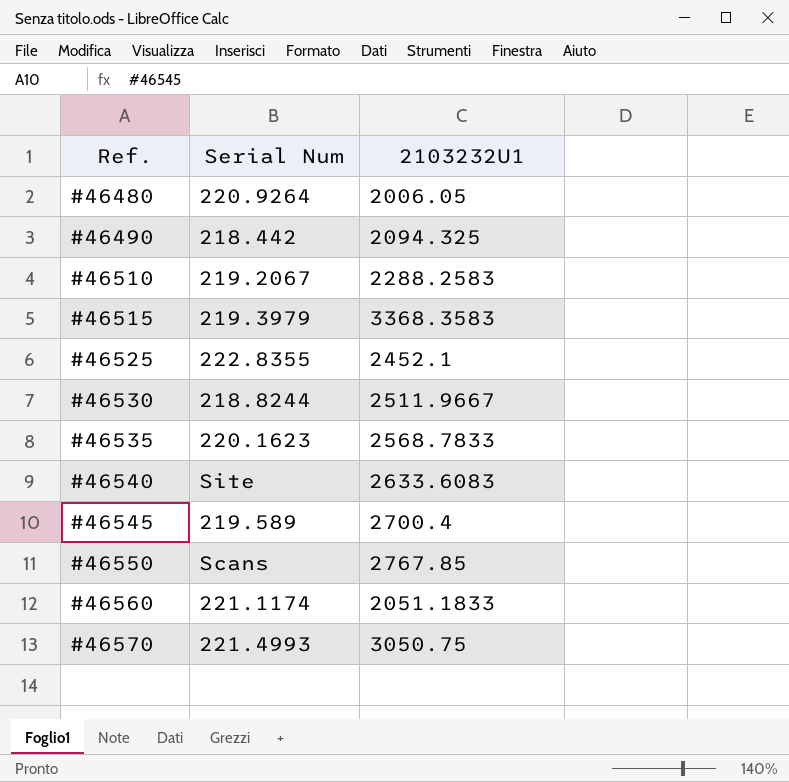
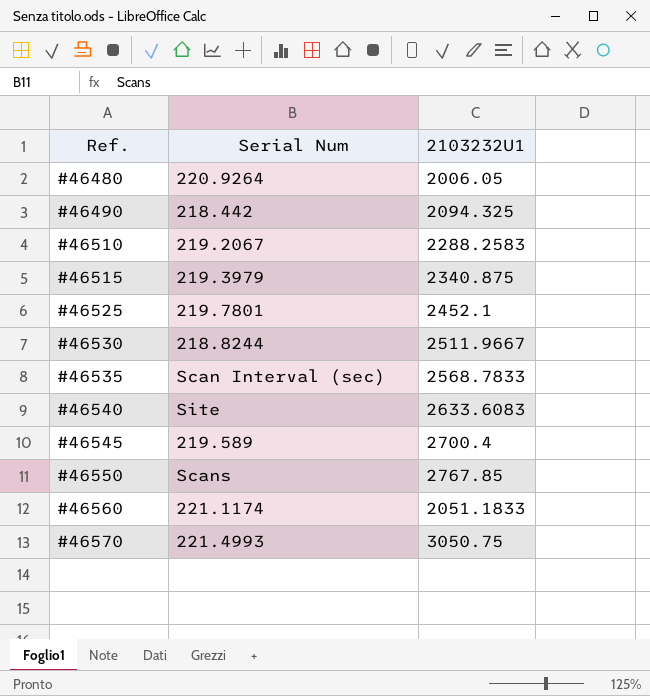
#46515 | 2103232U1: 3368.3583 -> 2340.875
#46525 | Serial Num: 222.8355 -> 219.7801
#46535 | Serial Num: 220.1623 -> Scan Interval (sec)

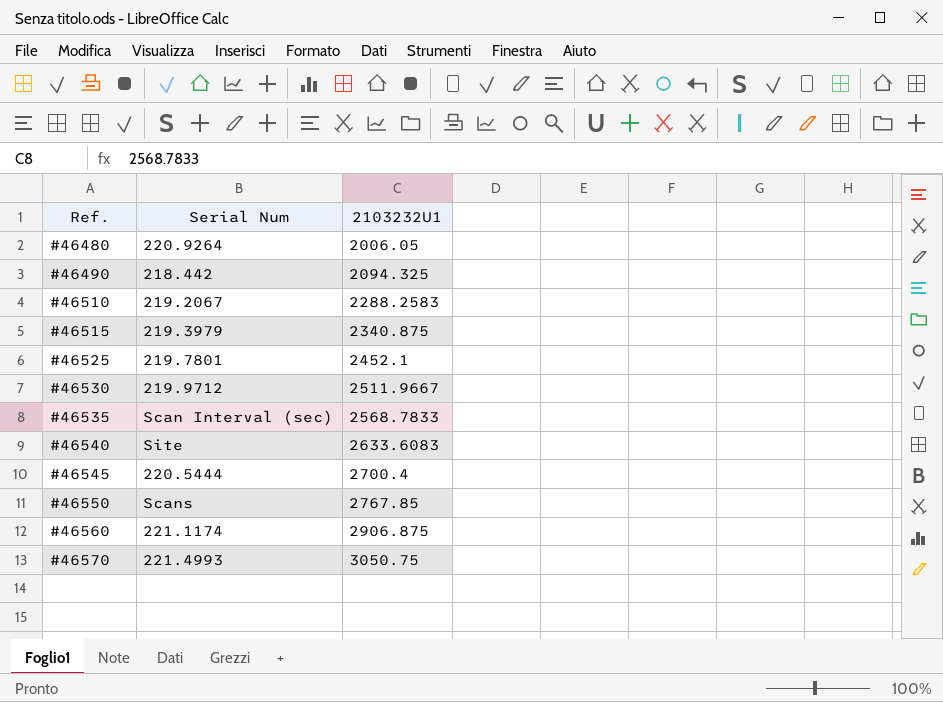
#46530 | Serial Num: 218.8244 -> 219.9712
#46545 | Serial Num: 219.589 -> 220.5444
#46560 | 2103232U1: 2051.1833 -> 2906.875

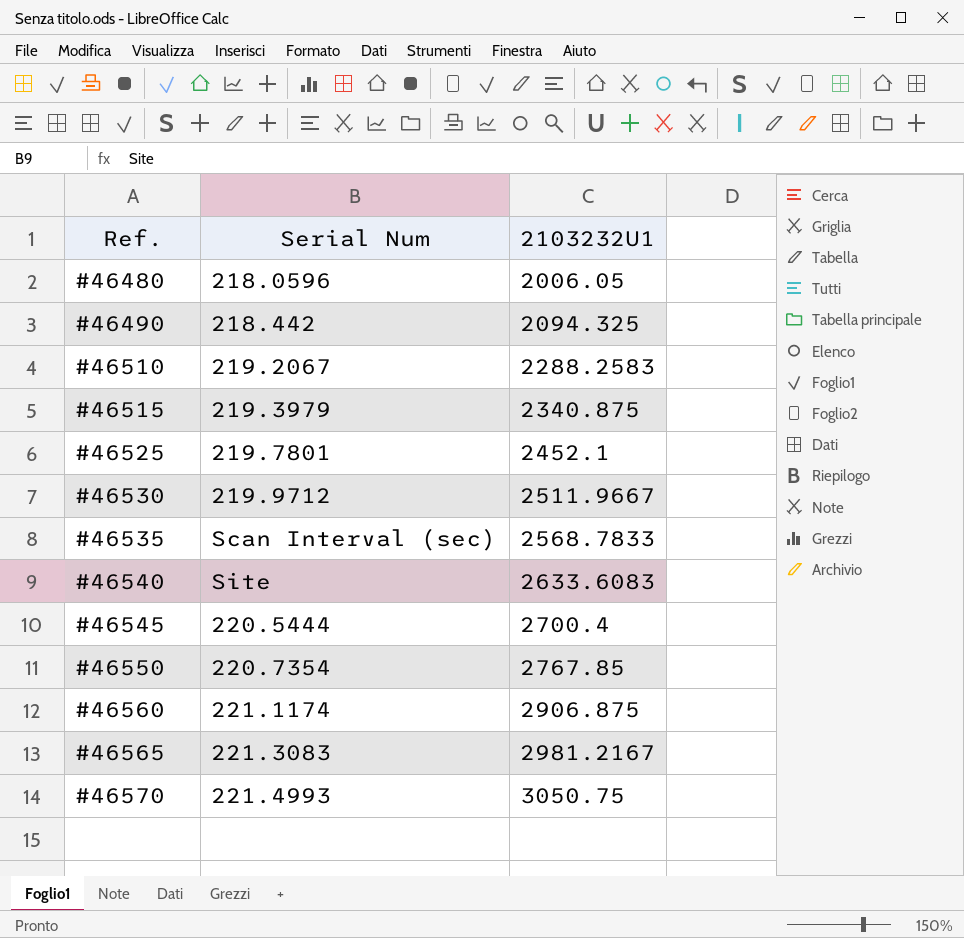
#46480 | Serial Num: 220.9264 -> 218.0596
#46550 | Serial Num: Scans -> 220.7354
row #46565: none -> 221.3083 | 2981.2167

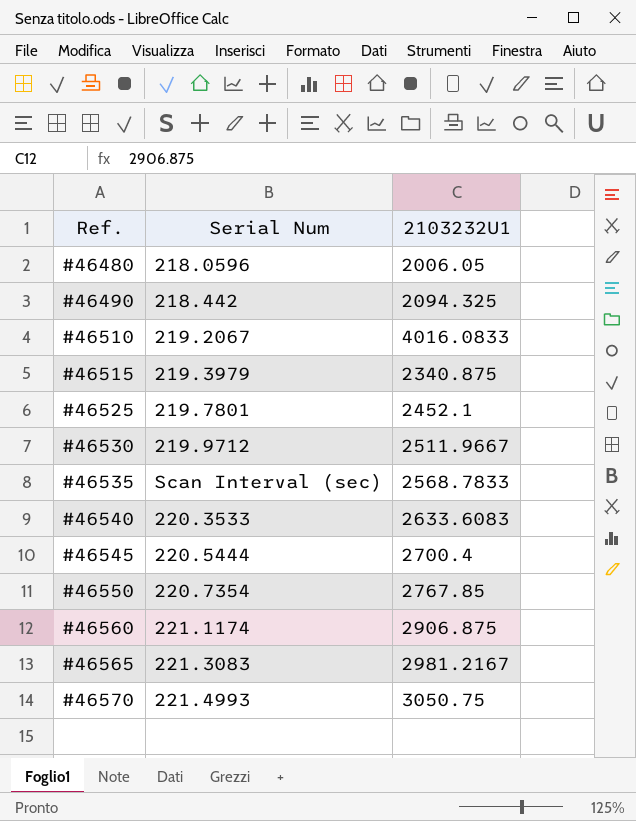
#46510 | 2103232U1: 2288.2583 -> 4016.0833
#46540 | Serial Num: Site -> 220.3533

